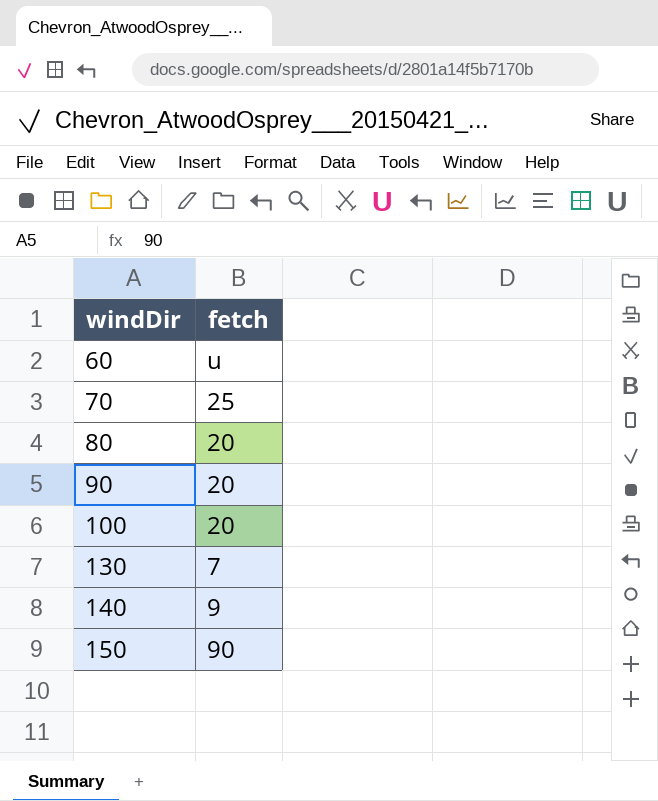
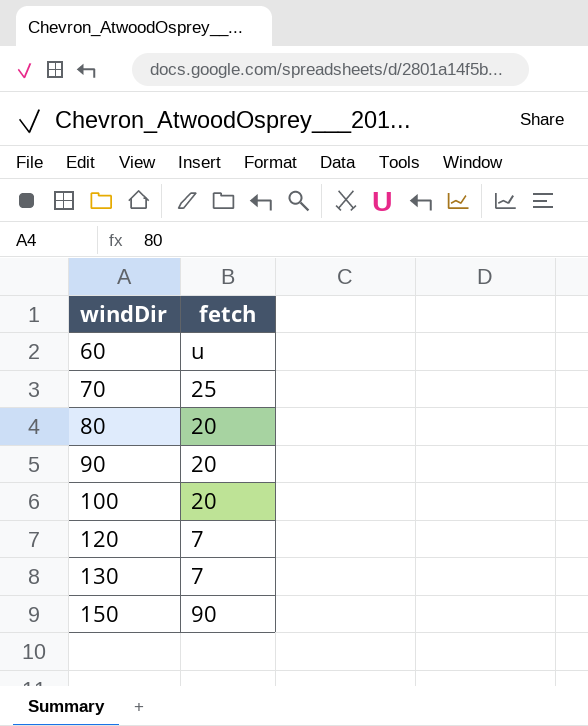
row 140: 9 -> none
row 120: none -> 7

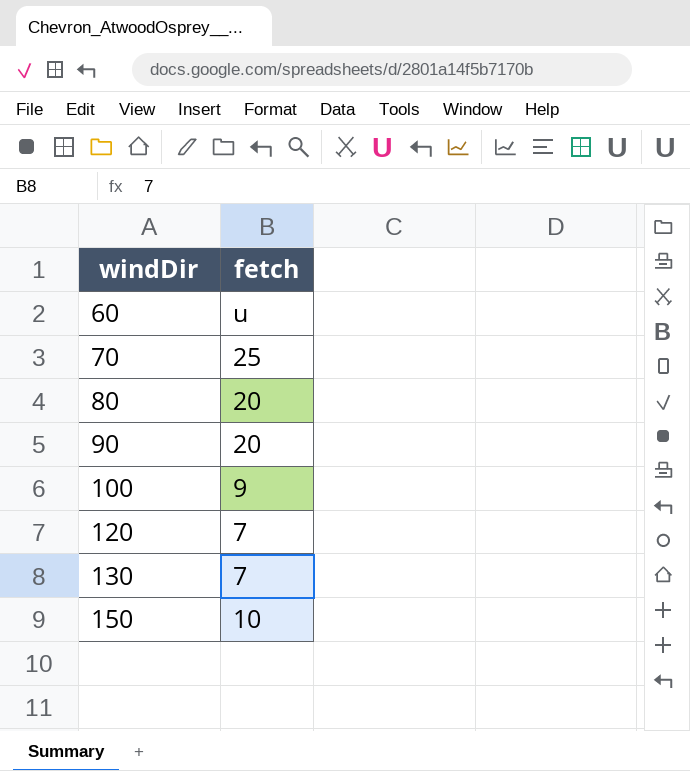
100 | fetch: 20 -> 9
150 | fetch: 90 -> 10

